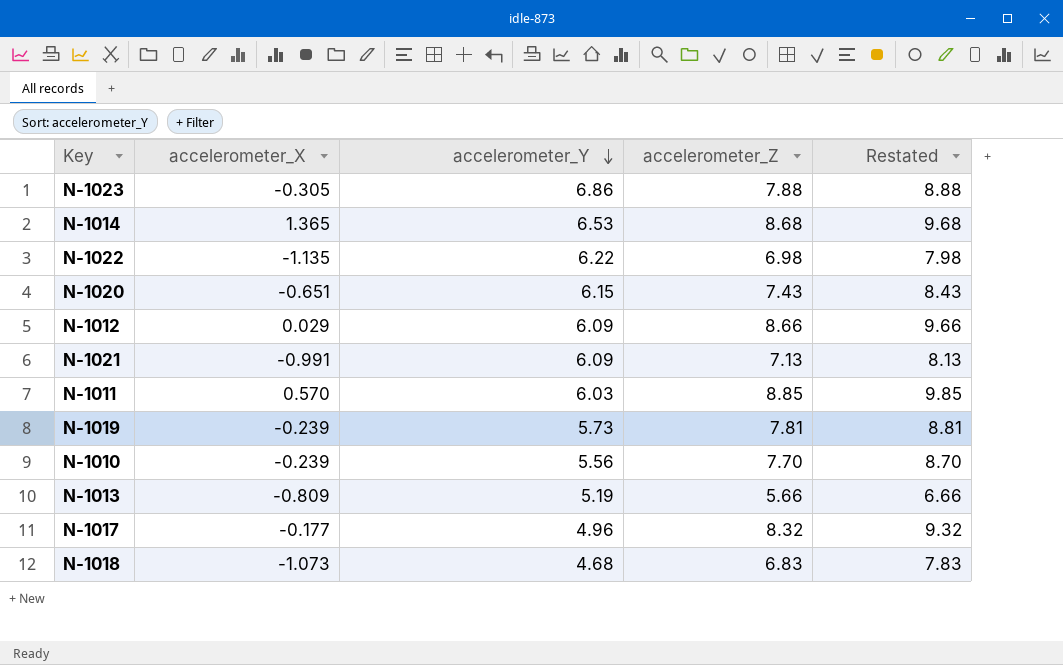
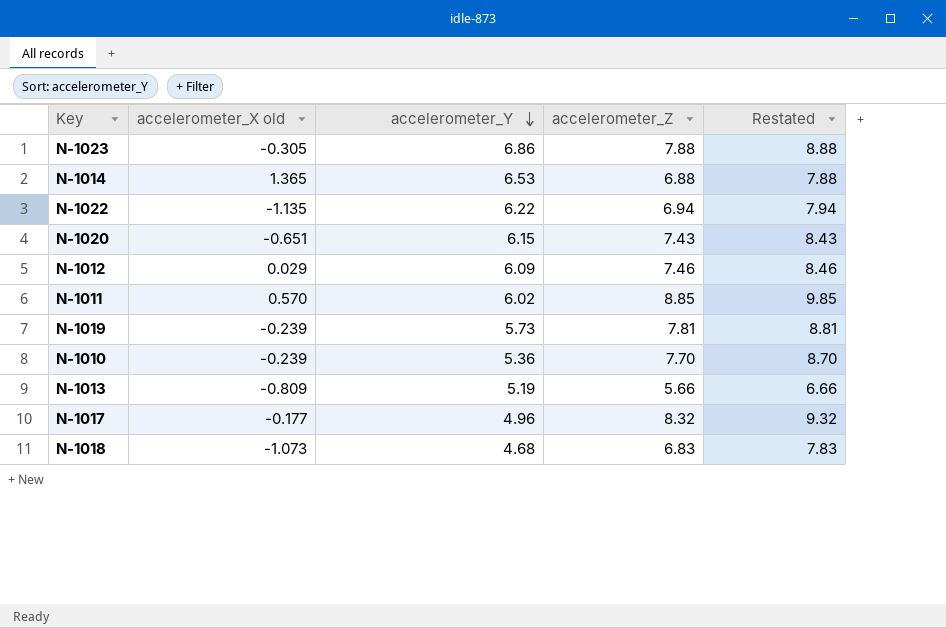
column name: accelerometer_X -> accelerometer_X old
row N-1021: -0.991 | 6.09 | 7.13 | 8.13 -> none
N-1014 | accelerometer_Z: 8.68 -> 6.88
N-1014 | Restated: 9.68 -> 7.88
N-1022 | accelerometer_Z: 6.98 -> 6.94
N-1022 | Restated: 7.98 -> 7.94
N-1012 | accelerometer_Z: 8.66 -> 7.46
N-1012 | Restated: 9.66 -> 8.46
N-1011 | accelerometer_Y: 6.03 -> 6.02
N-1010 | accelerometer_Y: 5.56 -> 5.36

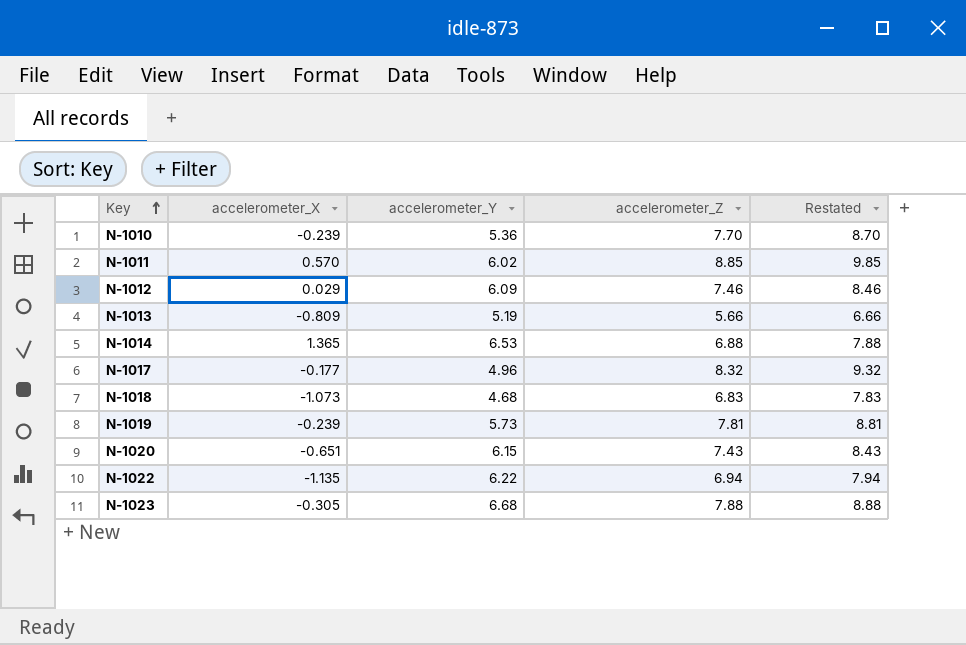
row order: accelerometer_Y descending -> Key ascending
column name: accelerometer_X old -> accelerometer_X
N-1023 | accelerometer_Y: 6.86 -> 6.68

